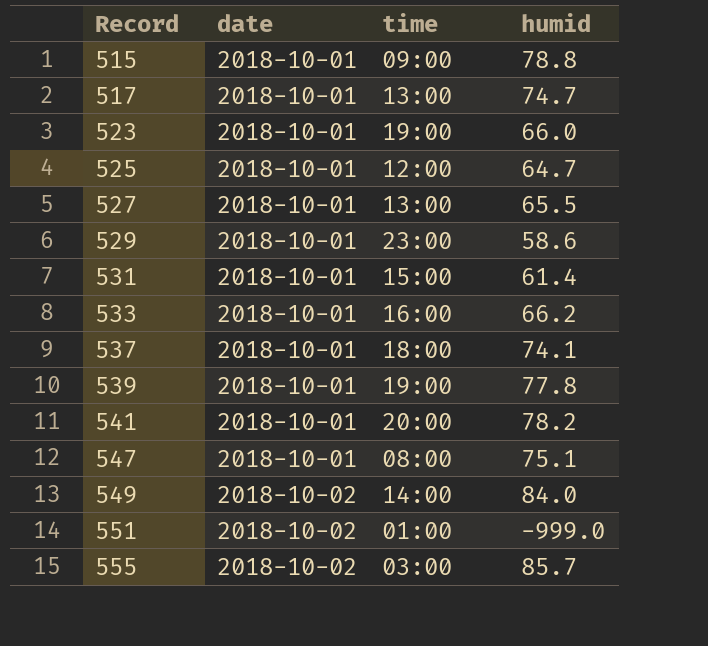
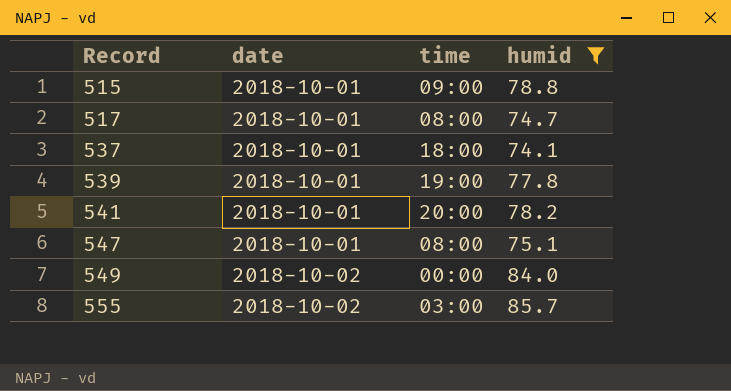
filter: none -> humid >= 74.1
517 | time: 13:00 -> 08:00
549 | time: 14:00 -> 00:00

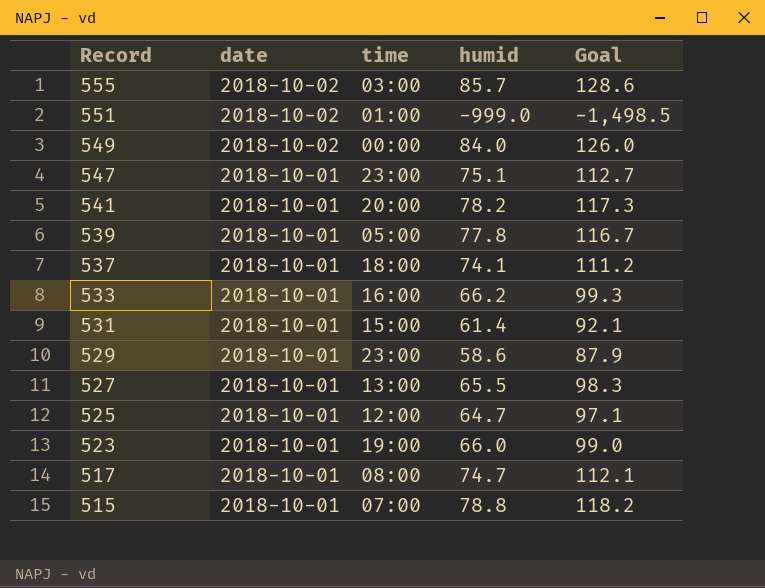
filter: humid >= 74.1 -> none
row order: Record ascending -> Record descending
column Goal | formula: none -> [humid] * 1.5
547 | time: 08:00 -> 23:00
539 | time: 19:00 -> 05:00
515 | time: 09:00 -> 07:00

